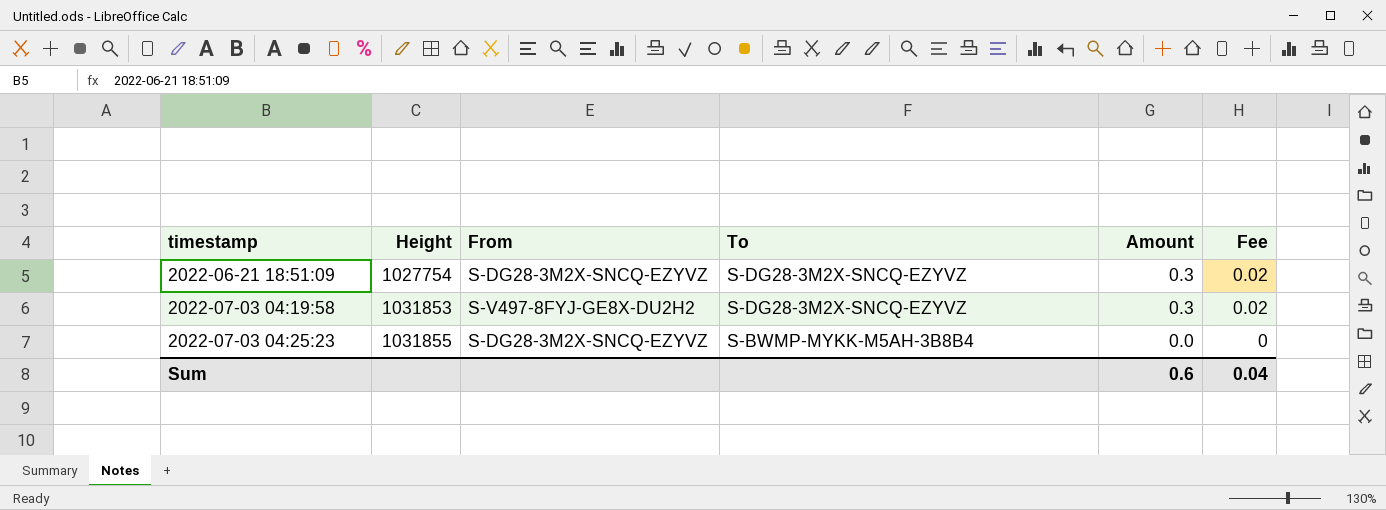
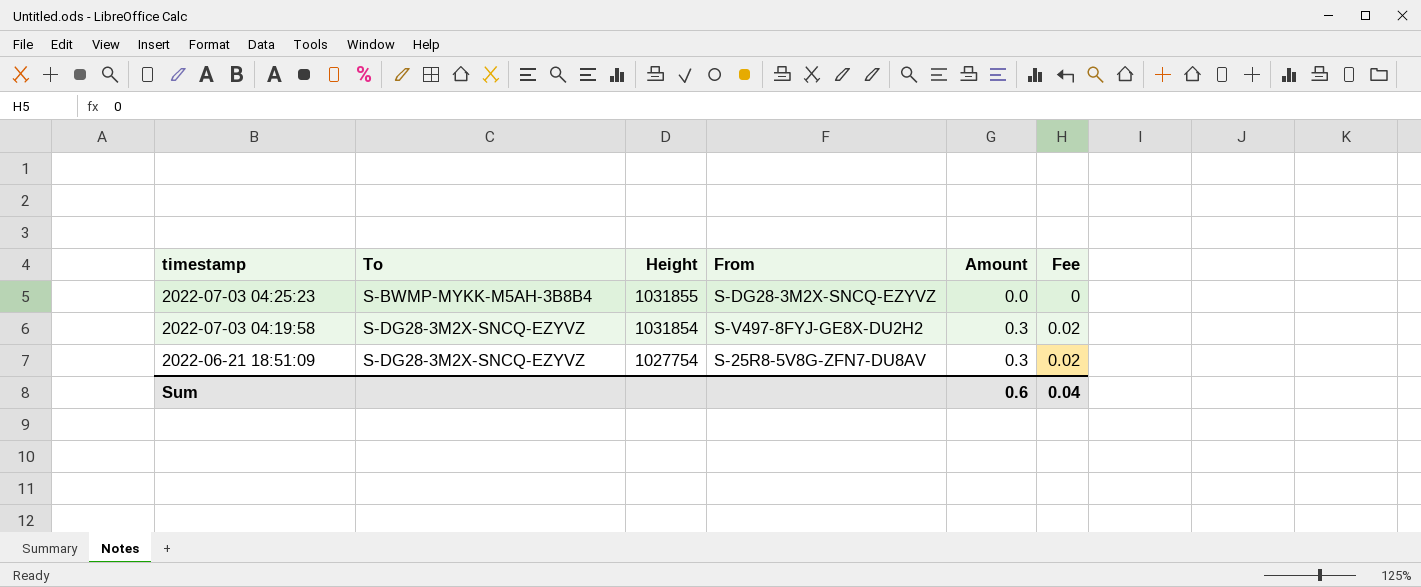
row order: timestamp ascending -> timestamp descending
column To | position: 4 -> 2
2022-07-03 04:19:58 | Height: 1031853 -> 1031854
2022-06-21 18:51:09 | From: S-DG28-3M2X-SNCQ-EZYVZ -> S-25R8-5V8G-ZFN7-DU8AV

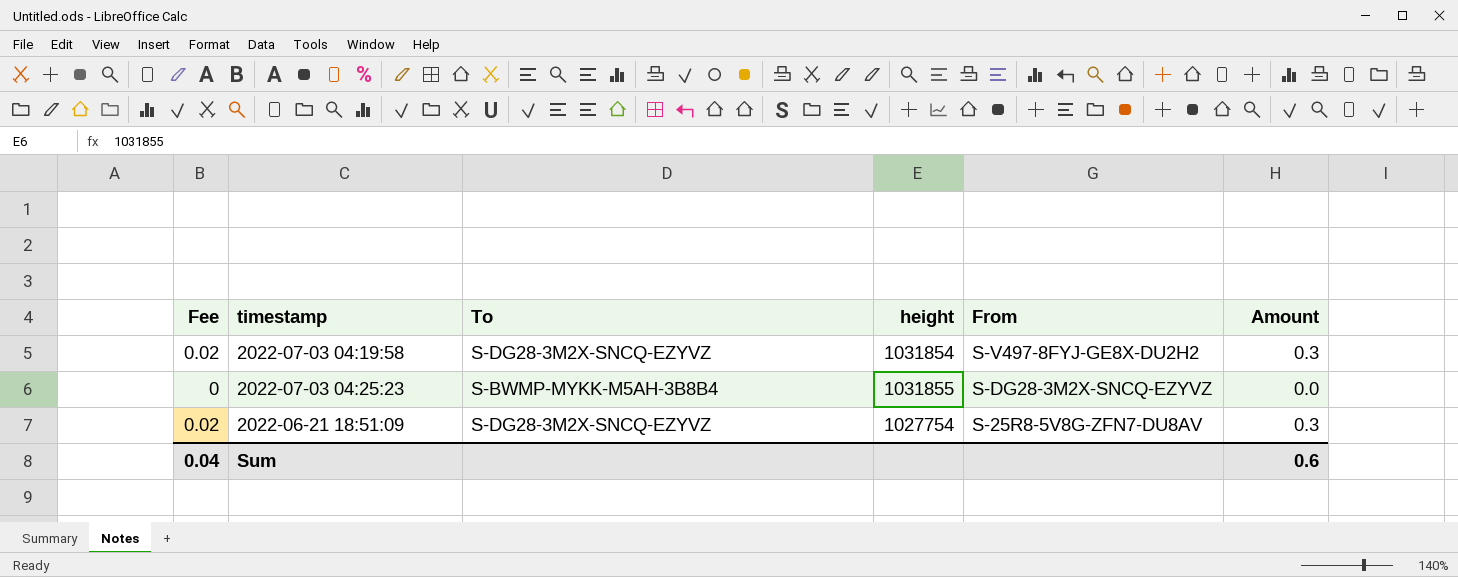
row order: timestamp descending -> From descending
column Fee | position: 6 -> 1
column name: Height -> height

